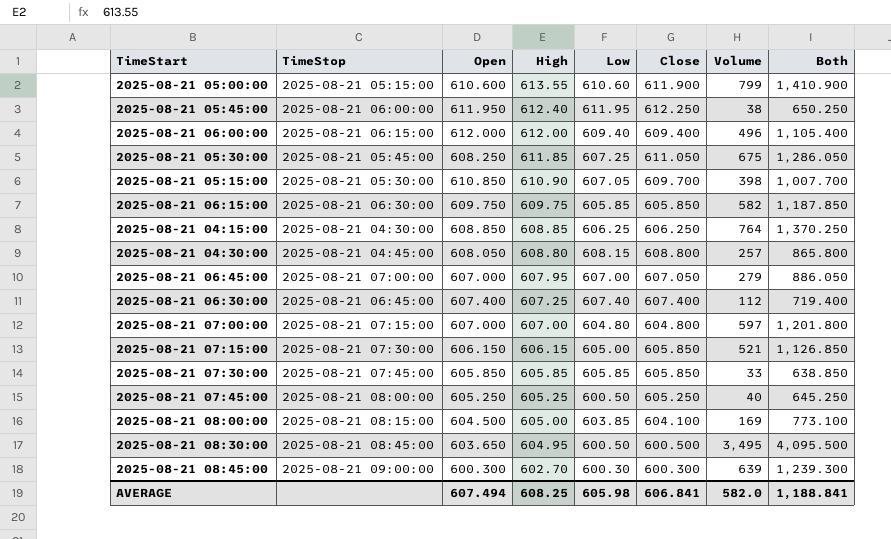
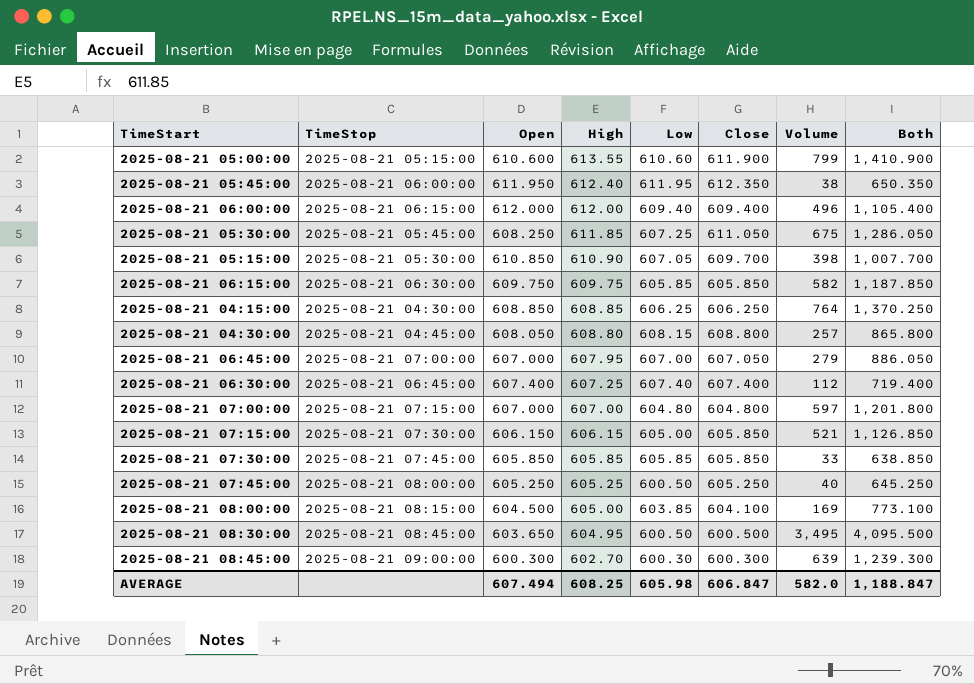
2025-08-21 05:45:00 | Close: 612.250 -> 612.350
2025-08-21 05:45:00 | Both: 650.250 -> 650.350
AVERAGE | Close: 606.841 -> 606.847
AVERAGE | Both: 1,188.841 -> 1,188.847

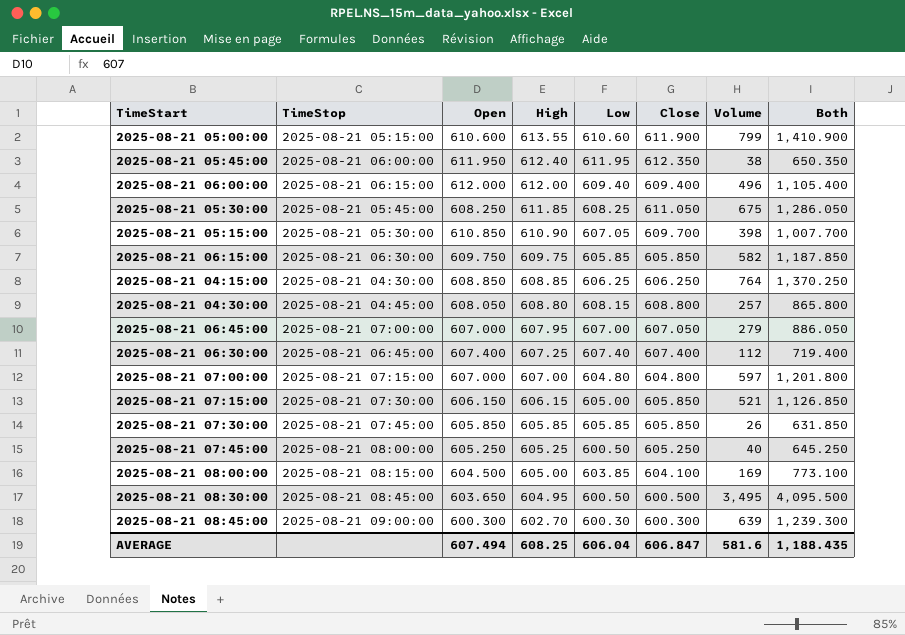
2025-08-21 05:30:00 | Low: 607.25 -> 608.25
2025-08-21 07:30:00 | Volume: 33 -> 26
2025-08-21 07:30:00 | Both: 638.850 -> 631.850
AVERAGE | Low: 605.98 -> 606.04
AVERAGE | Volume: 582.0 -> 581.6
AVERAGE | Both: 1,188.847 -> 1,188.435

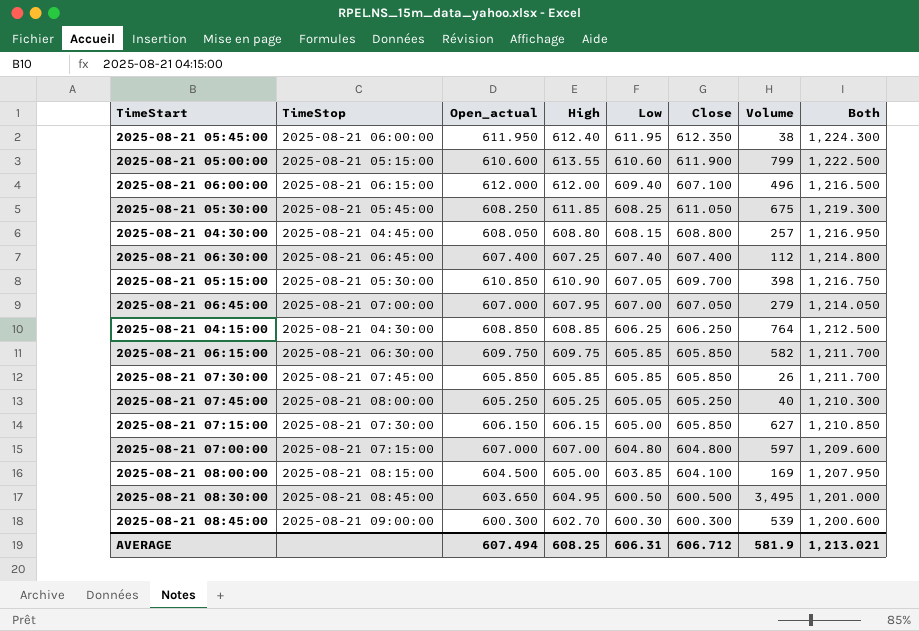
row order: High descending -> Low descending
column name: Open -> Open_actual
column Both | formula: [Close] + [Volume] -> [Low] + [Close]
2025-08-21 06:00:00 | Close: 609.400 -> 607.100
2025-08-21 07:45:00 | Low: 600.50 -> 605.05
2025-08-21 07:15:00 | Volume: 521 -> 627
2025-08-21 08:45:00 | Volume: 639 -> 539
AVERAGE | Low: 606.04 -> 606.31
AVERAGE | Close: 606.847 -> 606.712
AVERAGE | Volume: 581.6 -> 581.9
AVERAGE | Both: 1,188.435 -> 1,213.021

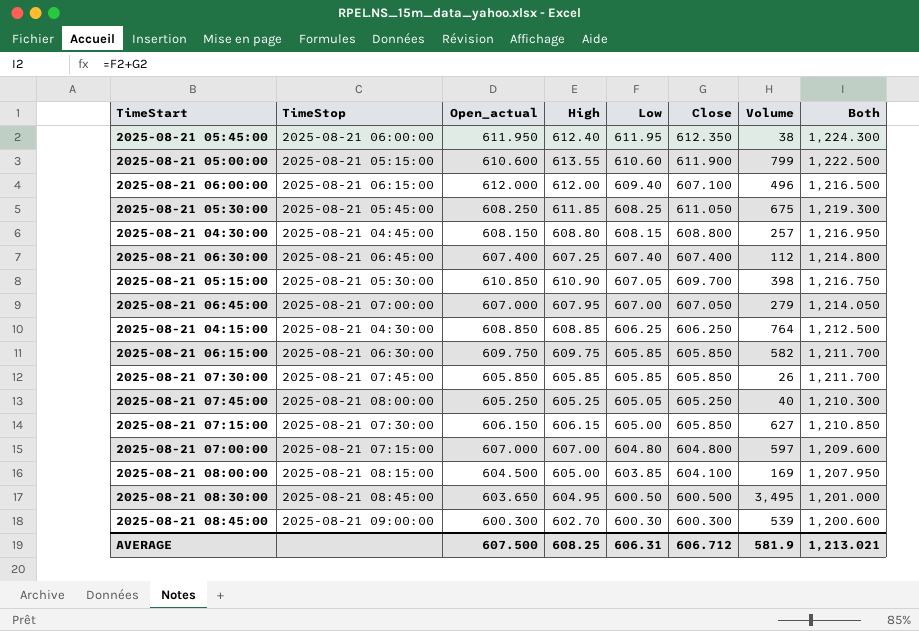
2025-08-21 04:30:00 | Open_actual: 608.050 -> 608.150
AVERAGE | Open_actual: 607.494 -> 607.500

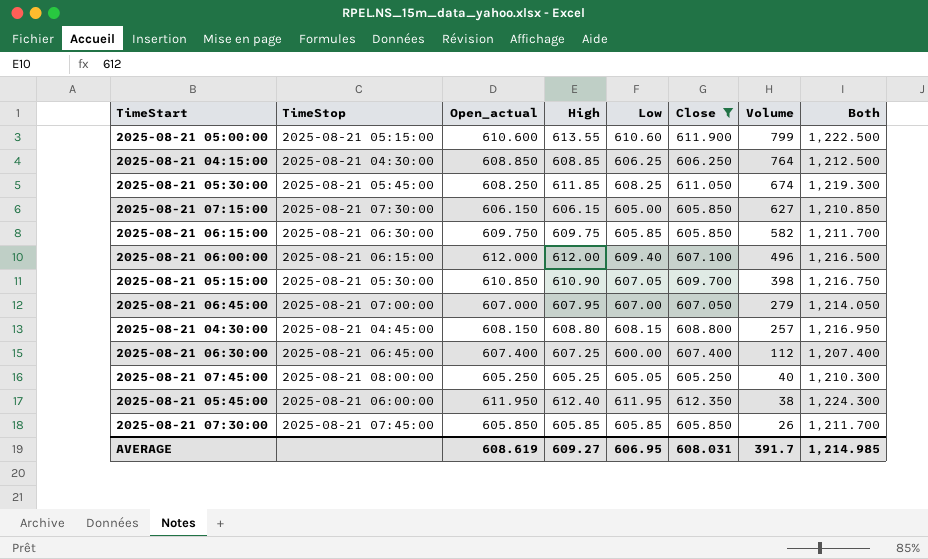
filter: none -> Close >= 605.250
row order: Low descending -> Volume descending
2025-08-21 05:30:00 | Volume: 675 -> 674
2025-08-21 06:30:00 | Low: 607.40 -> 600.00
2025-08-21 06:30:00 | Both: 1,214.800 -> 1,207.400
AVERAGE | Open_actual: 607.500 -> 608.619
AVERAGE | High: 608.25 -> 609.27
AVERAGE | Low: 606.31 -> 606.95
AVERAGE | Close: 606.712 -> 608.031
AVERAGE | Volume: 581.9 -> 391.7
AVERAGE | Both: 1,213.021 -> 1,214.985

